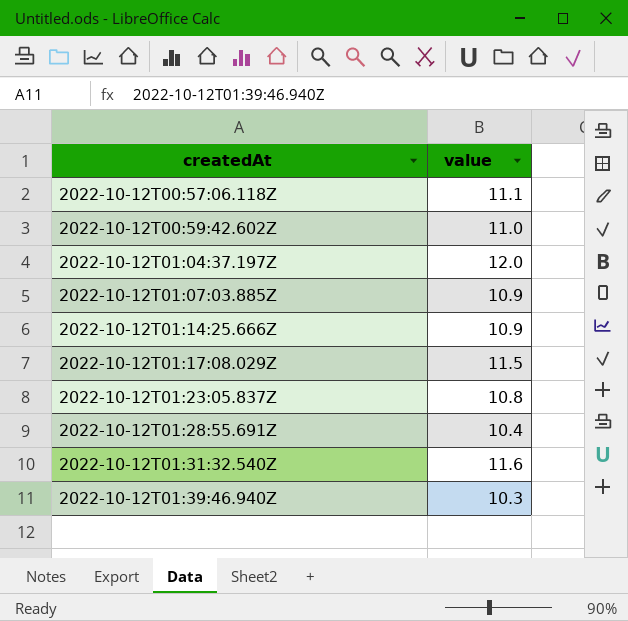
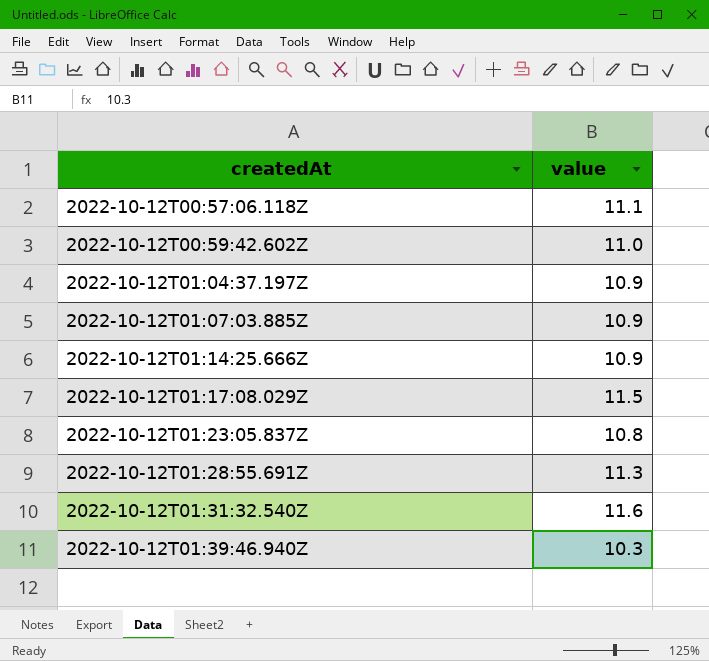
2022-10-12T01:04:37.197Z | value: 12.0 -> 10.9
2022-10-12T01:28:55.691Z | value: 10.4 -> 11.3

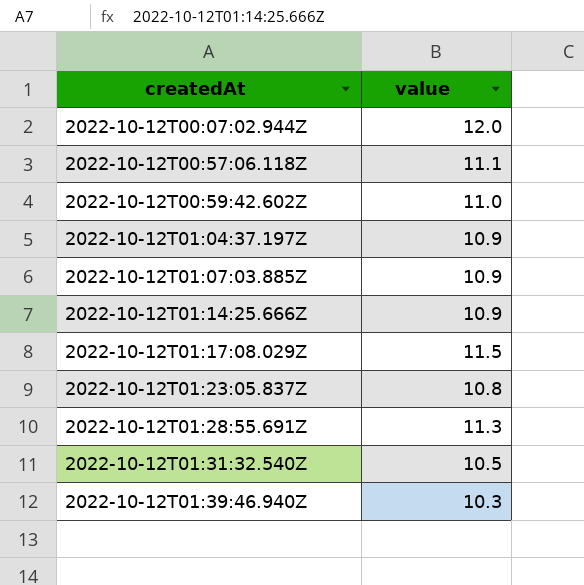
row 2022-10-12T00:07:02.944Z: none -> 12.0
2022-10-12T01:31:32.540Z | value: 11.6 -> 10.5

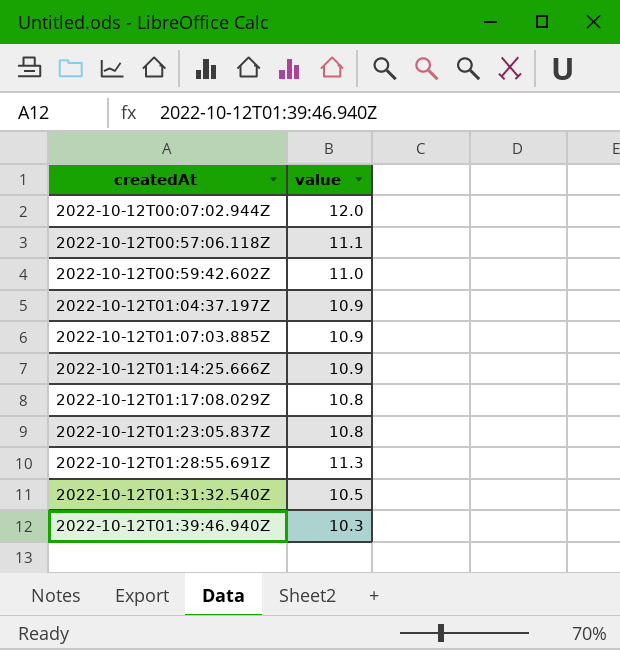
2022-10-12T01:17:08.029Z | value: 11.5 -> 10.8

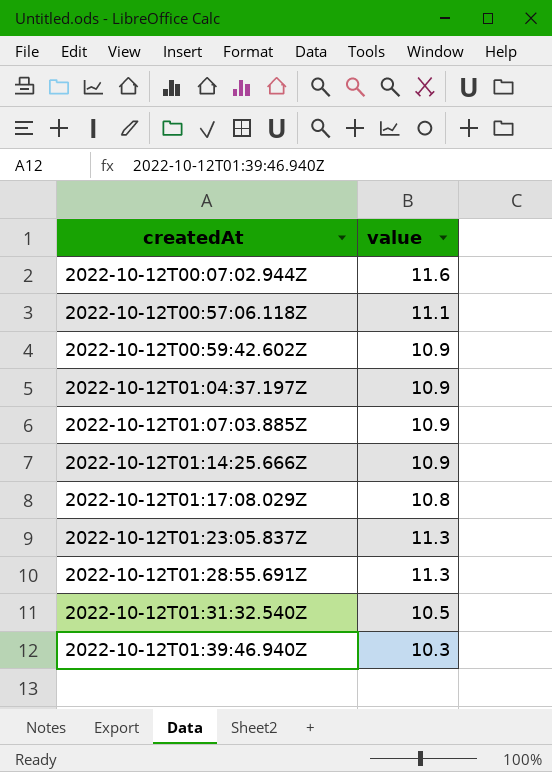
2022-10-12T00:07:02.944Z | value: 12.0 -> 11.6
2022-10-12T00:59:42.602Z | value: 11.0 -> 10.9
2022-10-12T01:23:05.837Z | value: 10.8 -> 11.3

